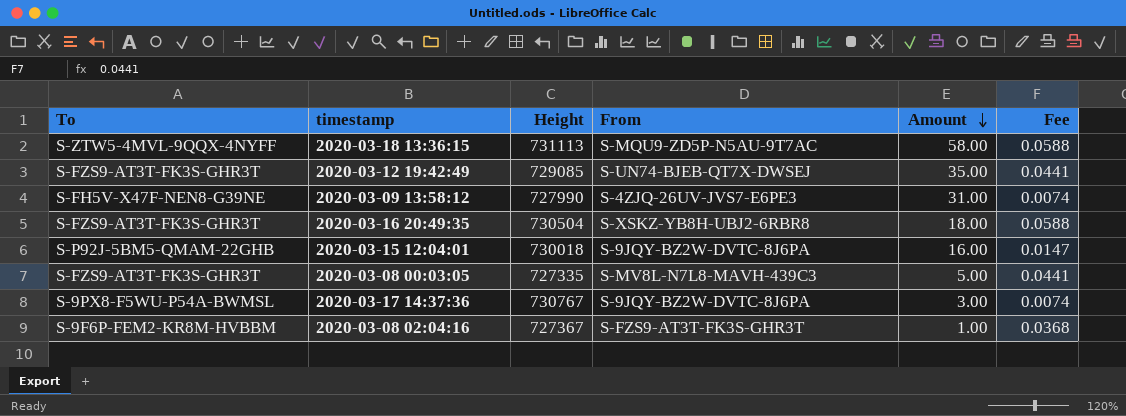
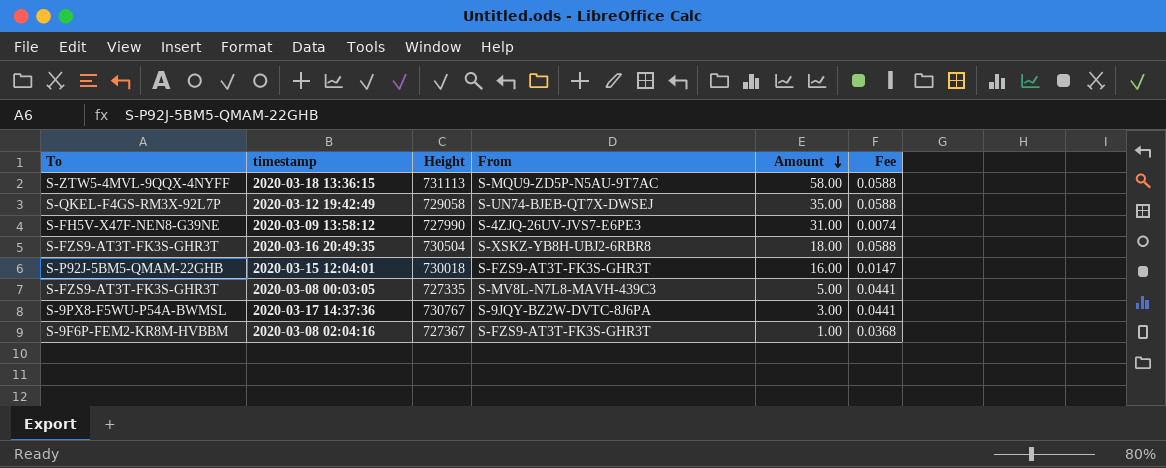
2020-03-12 19:42:49 | To: S-FZS9-AT3T-FK3S-GHR3T -> S-QKEL-F4GS-RM3X-92L7P
2020-03-12 19:42:49 | Height: 729085 -> 729058
2020-03-12 19:42:49 | Fee: 0.0441 -> 0.0588
2020-03-15 12:04:01 | From: S-9JQY-BZ2W-DVTC-8J6PA -> S-FZS9-AT3T-FK3S-GHR3T
2020-03-17 14:37:36 | Fee: 0.0074 -> 0.0441

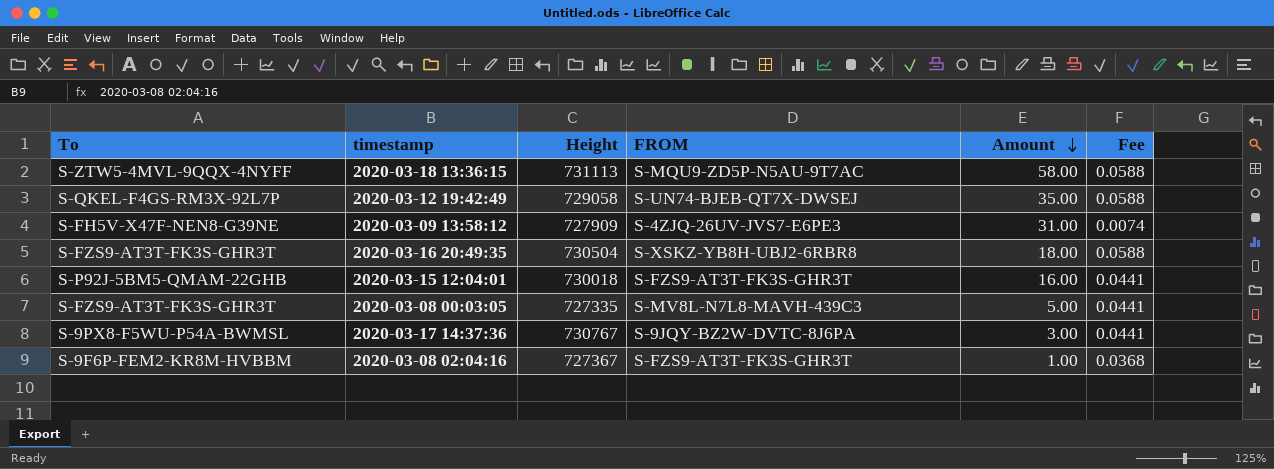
column name: From -> FROM
2020-03-09 13:58:12 | Height: 727990 -> 727909
2020-03-15 12:04:01 | Fee: 0.0147 -> 0.0441

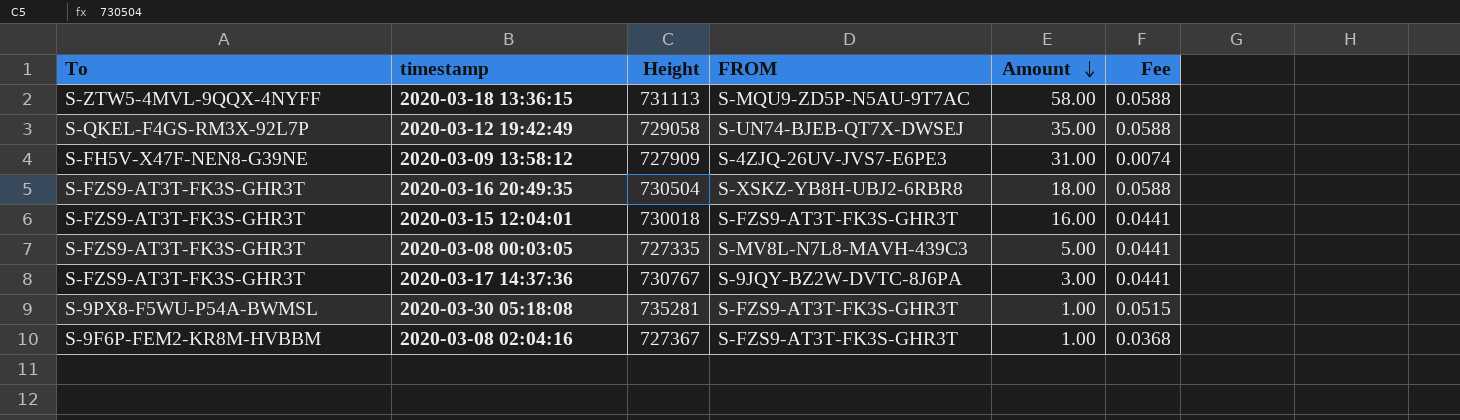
2020-03-15 12:04:01 | To: S-P92J-5BM5-QMAM-22GHB -> S-FZS9-AT3T-FK3S-GHR3T
2020-03-17 14:37:36 | To: S-9PX8-F5WU-P54A-BWMSL -> S-FZS9-AT3T-FK3S-GHR3T
row 2020-03-30 05:18:08: none -> S-9PX8-F5WU-P54A-BWMSL | 735281 | S-FZS9-AT3T-FK3S-GHR3T | 1.00 | 0.0515

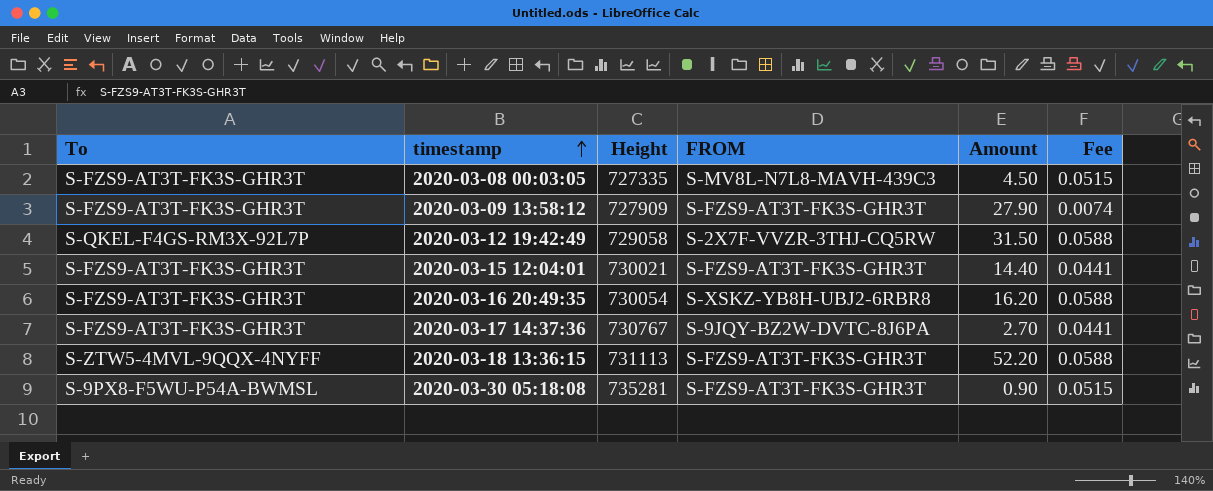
row order: Amount descending -> timestamp ascending
row 2020-03-08 02:04:16: S-9F6P-FEM2-KR8M-HVBBM | 727367 | S-FZS9-AT3T-FK3S-GHR3T | 1.00 | 0.0368 -> none
2020-03-08 00:03:05 | Amount: 5.00 -> 4.50
2020-03-08 00:03:05 | Fee: 0.0441 -> 0.0515
2020-03-09 13:58:12 | To: S-FH5V-X47F-NEN8-G39NE -> S-FZS9-AT3T-FK3S-GHR3T
2020-03-09 13:58:12 | FROM: S-4ZJQ-26UV-JVS7-E6PE3 -> S-FZS9-AT3T-FK3S-GHR3T
2020-03-09 13:58:12 | Amount: 31.00 -> 27.90
2020-03-12 19:42:49 | FROM: S-UN74-BJEB-QT7X-DWSEJ -> S-2X7F-VVZR-3THJ-CQ5RW
2020-03-12 19:42:49 | Amount: 35.00 -> 31.50
2020-03-15 12:04:01 | Height: 730018 -> 730021
2020-03-15 12:04:01 | Amount: 16.00 -> 14.40
2020-03-16 20:49:35 | Height: 730504 -> 730054
2020-03-16 20:49:35 | Amount: 18.00 -> 16.20
2020-03-17 14:37:36 | Amount: 3.00 -> 2.70
2020-03-18 13:36:15 | FROM: S-MQU9-ZD5P-N5AU-9T7AC -> S-FZS9-AT3T-FK3S-GHR3T
2020-03-18 13:36:15 | Amount: 58.00 -> 52.20
2020-03-30 05:18:08 | Amount: 1.00 -> 0.90

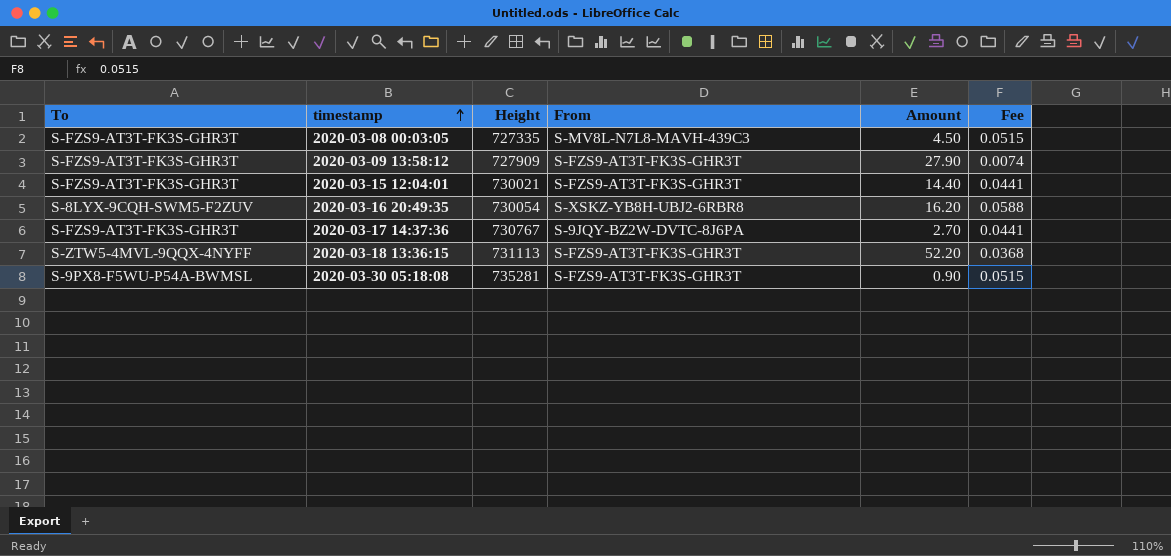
column name: FROM -> From
row 2020-03-12 19:42:49: S-QKEL-F4GS-RM3X-92L7P | 729058 | S-2X7F-VVZR-3THJ-CQ5RW | 31.50 | 0.0588 -> none
2020-03-16 20:49:35 | To: S-FZS9-AT3T-FK3S-GHR3T -> S-8LYX-9CQH-SWM5-F2ZUV
2020-03-18 13:36:15 | Fee: 0.0588 -> 0.0368

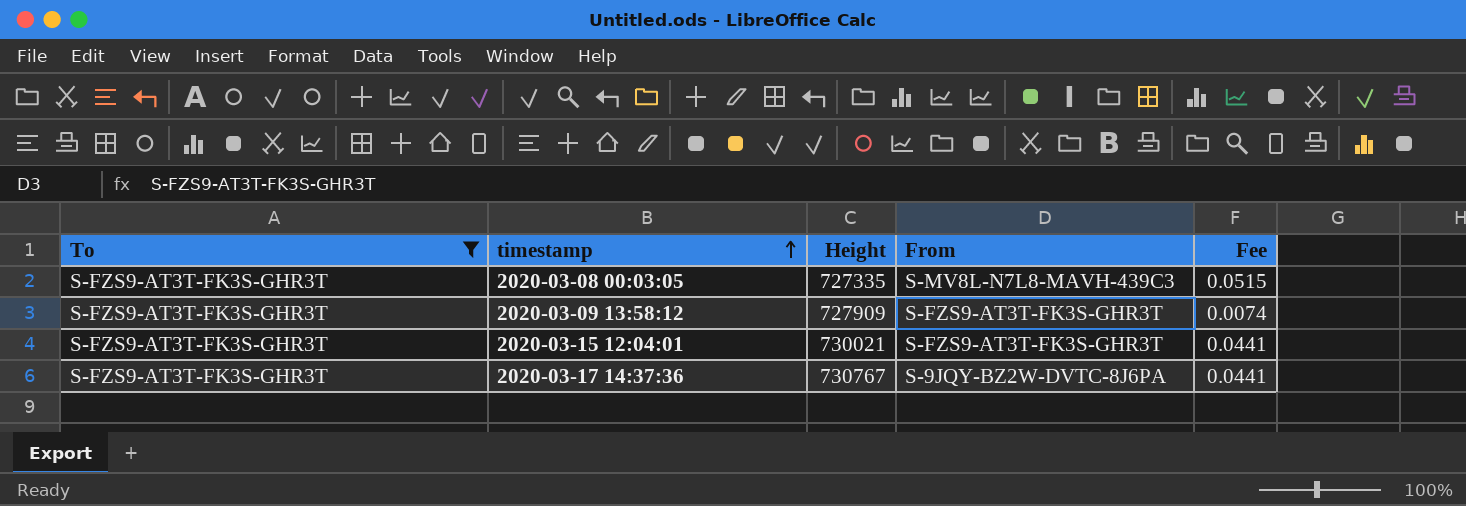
filter: none -> To = S-FZS9-AT3T-FK3S-GHR3T
column Amount | position: 5 -> none

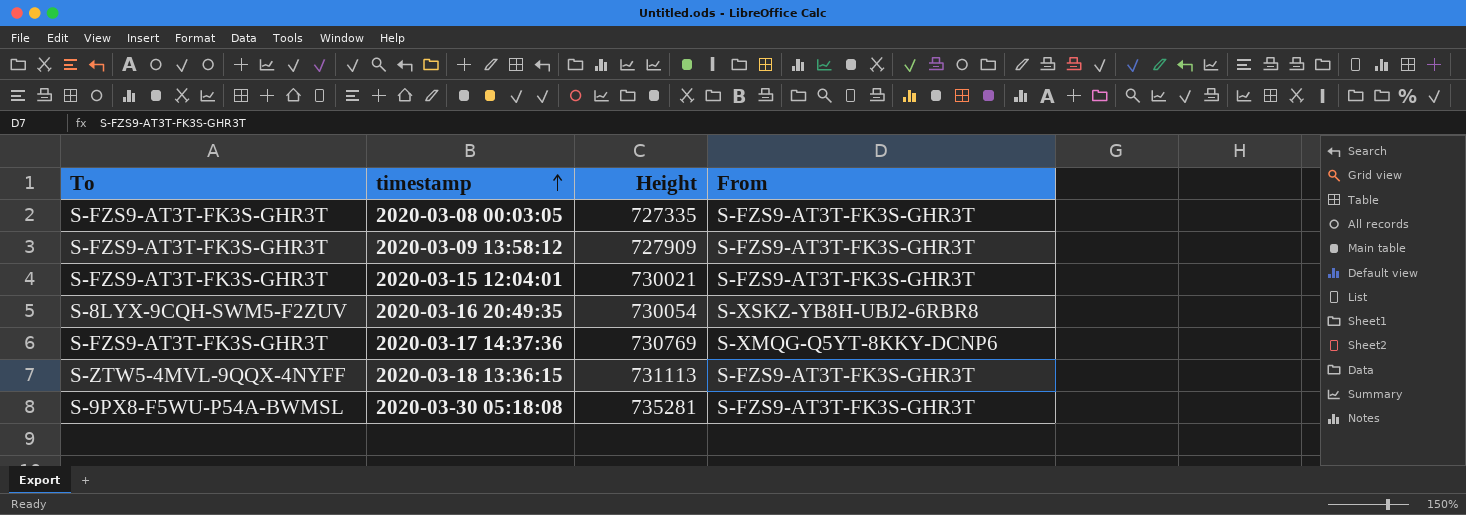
filter: To = S-FZS9-AT3T-FK3S-GHR3T -> none
column Fee | position: 5 -> none
2020-03-08 00:03:05 | From: S-MV8L-N7L8-MAVH-439C3 -> S-FZS9-AT3T-FK3S-GHR3T
2020-03-17 14:37:36 | Height: 730767 -> 730769
2020-03-17 14:37:36 | From: S-9JQY-BZ2W-DVTC-8J6PA -> S-XMQG-Q5YT-8KKY-DCNP6

